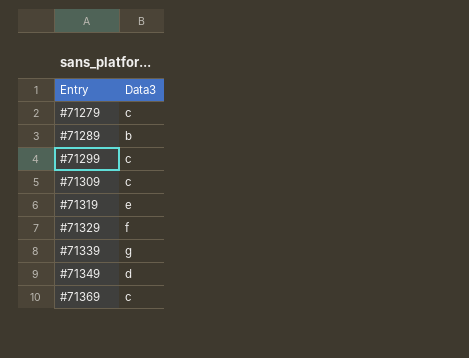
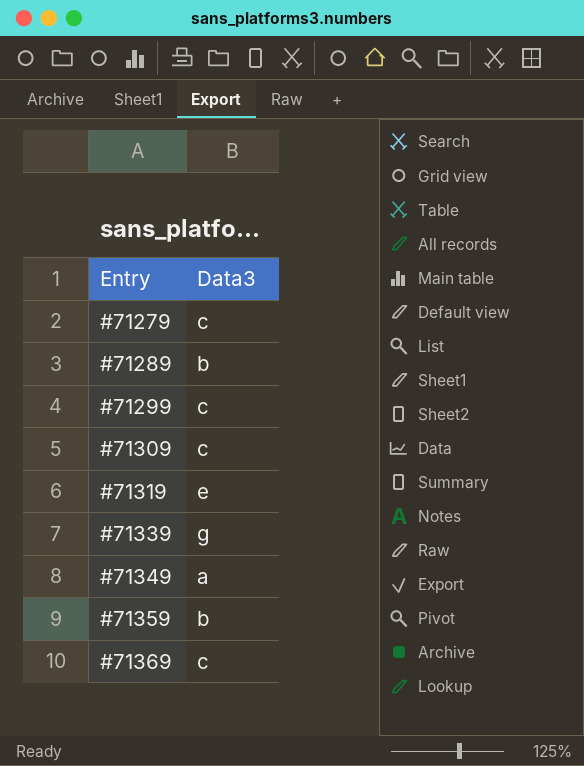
row #71329: f -> none
#71349 | Data3: d -> a
row #71359: none -> b

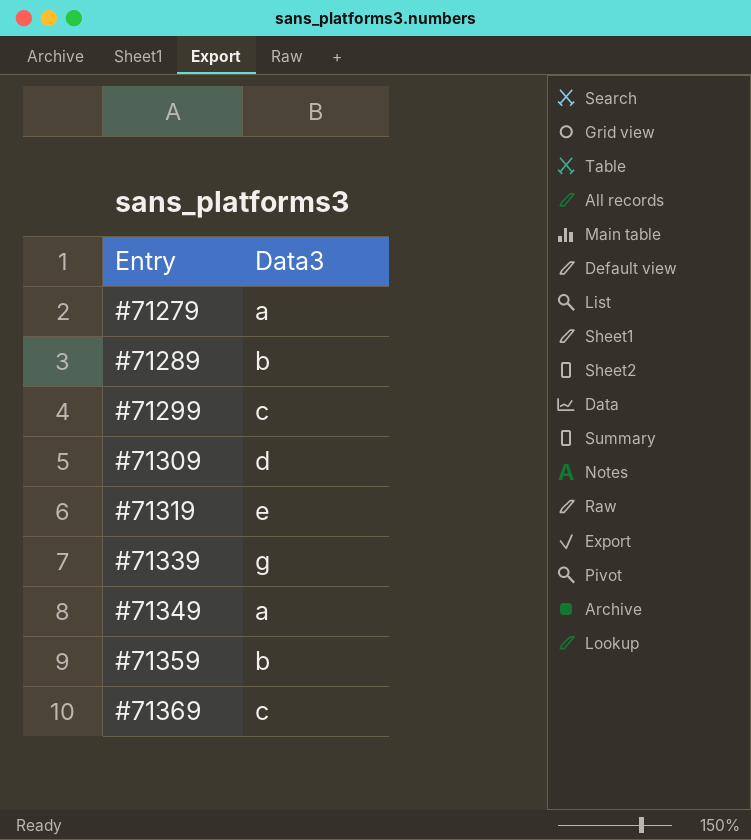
#71279 | Data3: c -> a
#71309 | Data3: c -> d

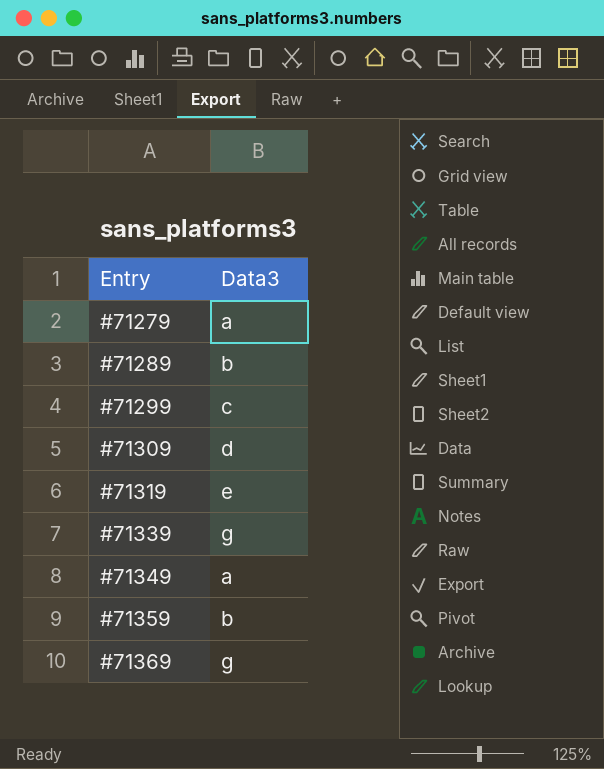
#71369 | Data3: c -> g

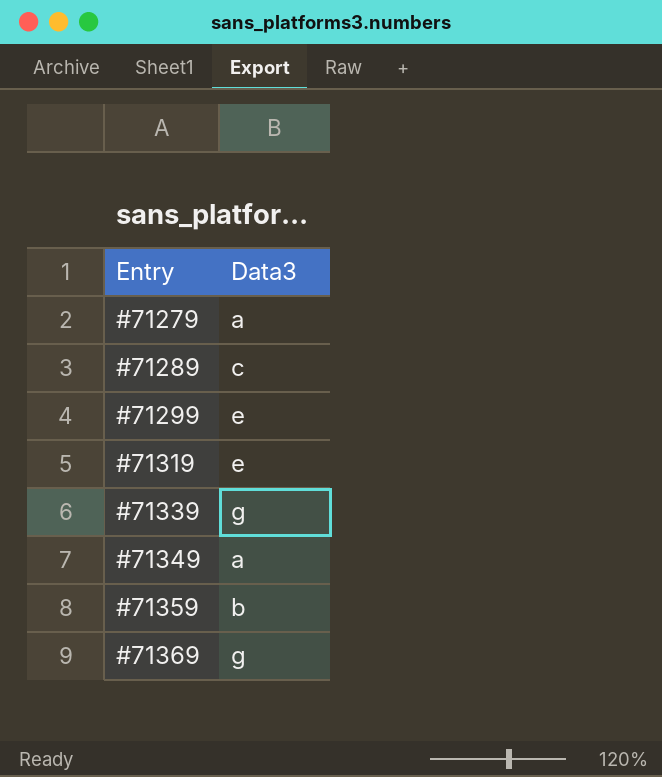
row #71309: d -> none
#71289 | Data3: b -> c
#71299 | Data3: c -> e

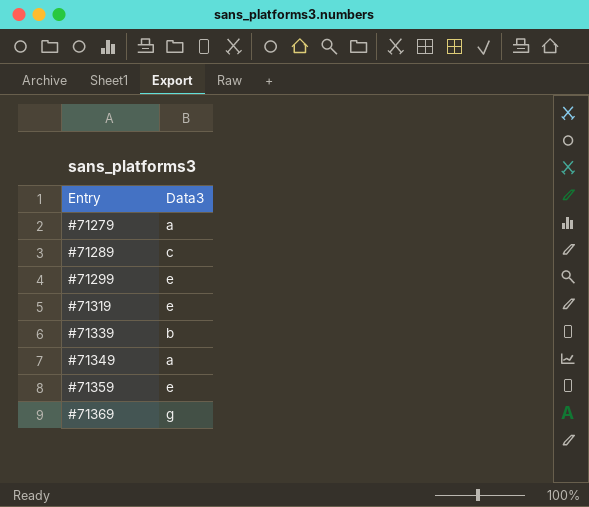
#71339 | Data3: g -> b
#71359 | Data3: b -> e

